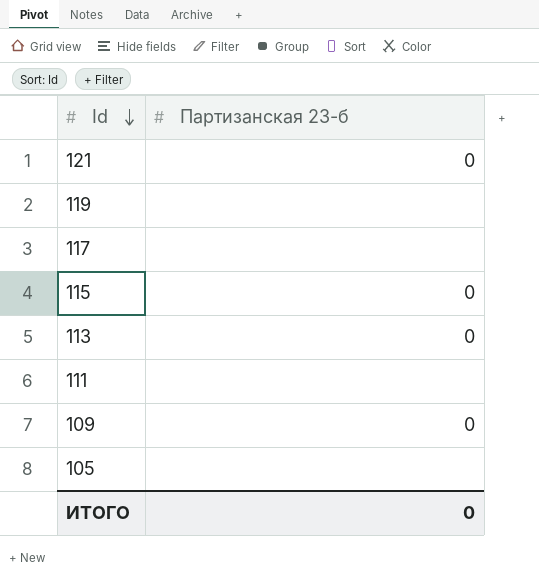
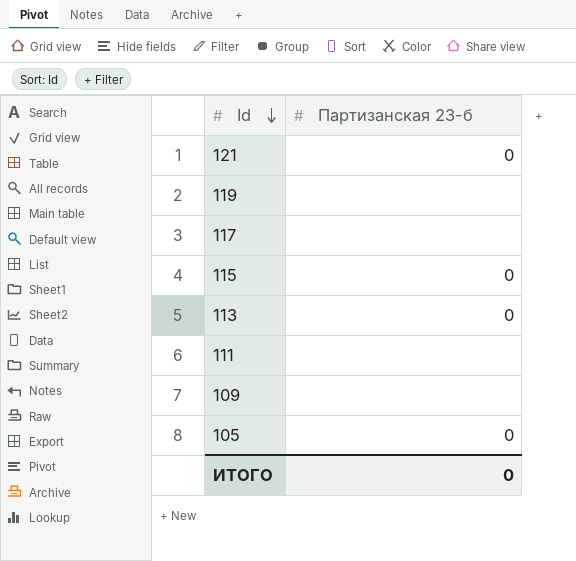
109 | Партизанская 23-б: 0 -> none
105 | Партизанская 23-б: none -> 0

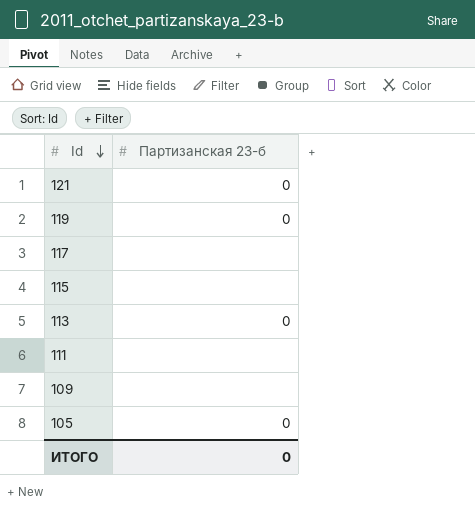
119 | Партизанская 23-б: none -> 0
115 | Партизанская 23-б: 0 -> none

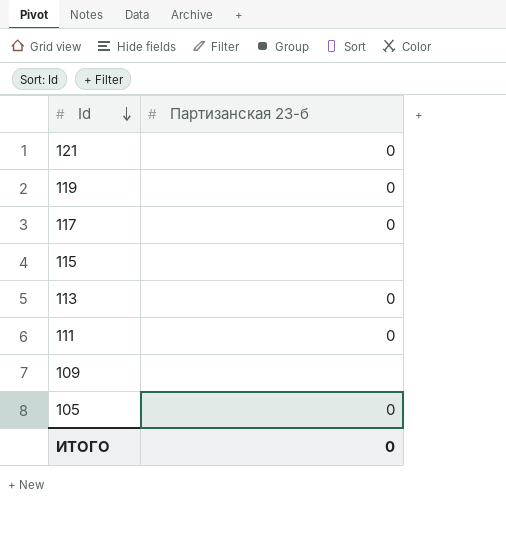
117 | Партизанская 23-б: none -> 0
111 | Партизанская 23-б: none -> 0

